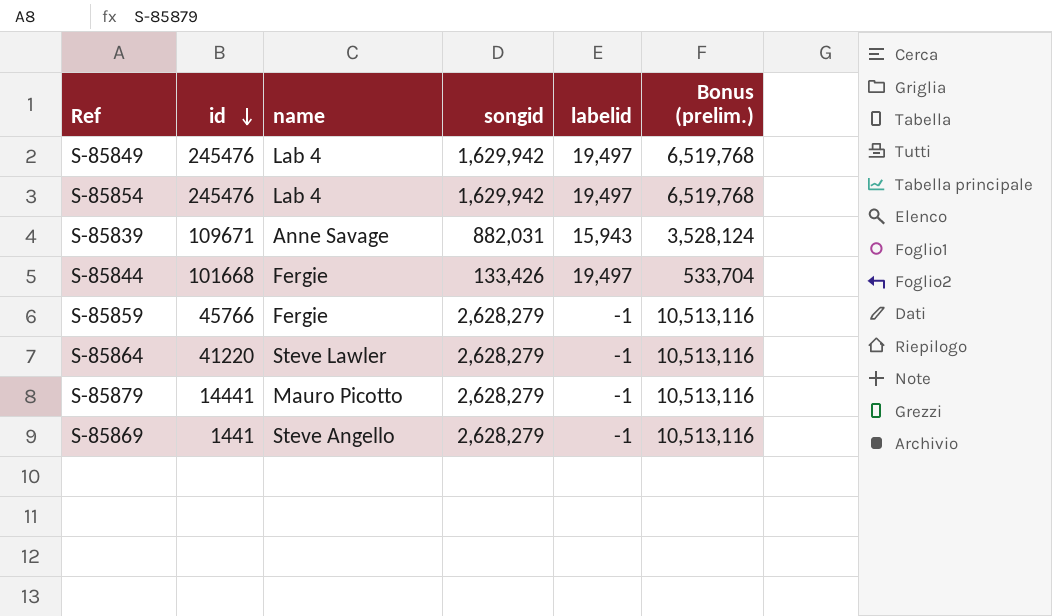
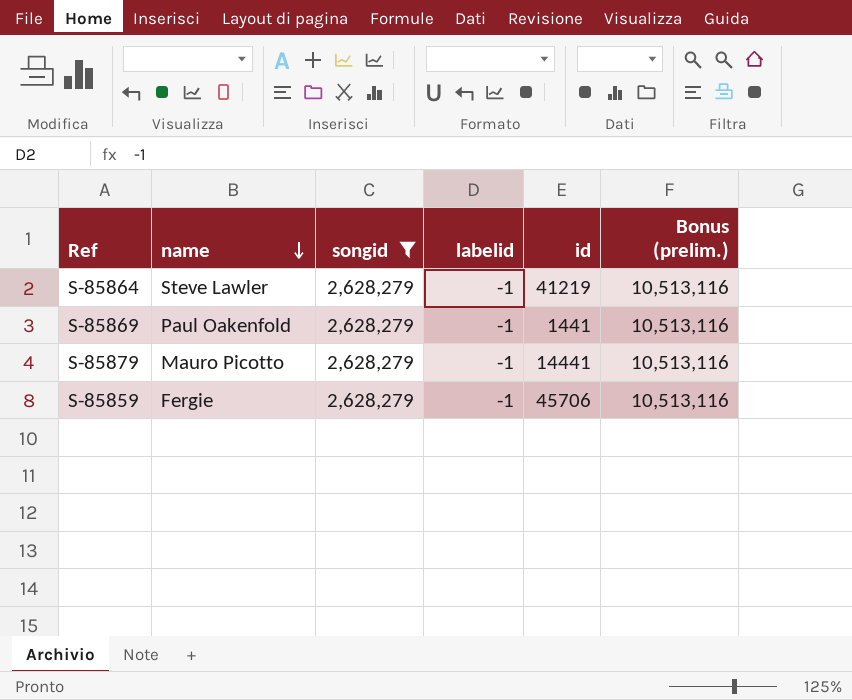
filter: none -> songid = 2,628,279
row order: id descending -> name descending
column id | position: 2 -> 5
S-85864 | id: 41220 -> 41219
S-85869 | name: Steve Angello -> Paul Oakenfold
S-85859 | id: 45766 -> 45706

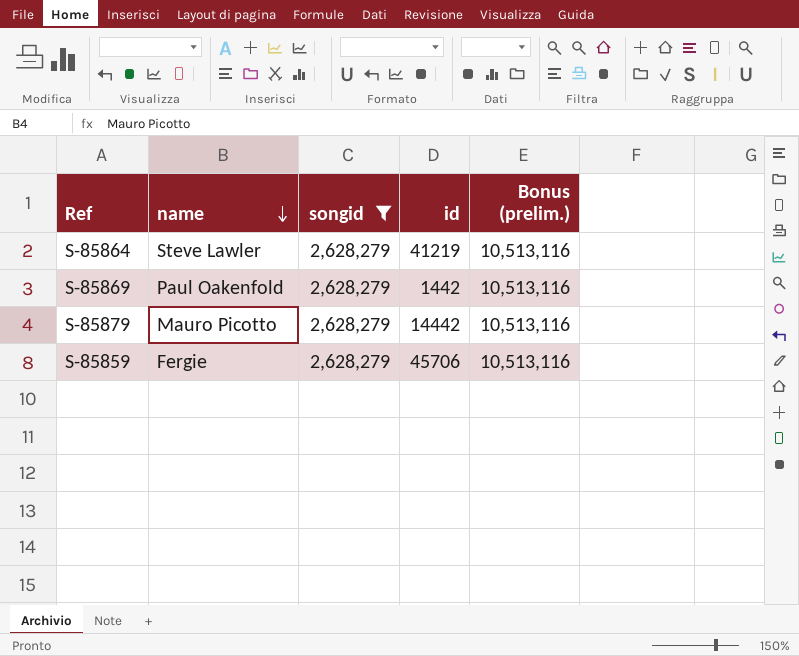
column labelid | position: 4 -> none
S-85869 | id: 1441 -> 1442
S-85879 | id: 14441 -> 14442

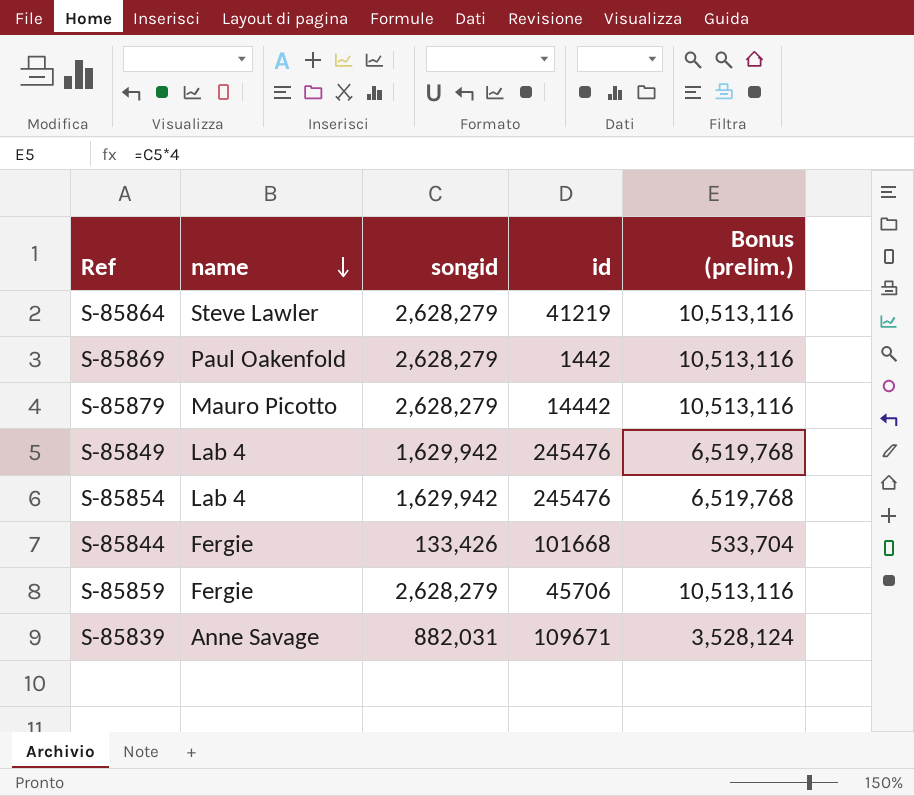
filter: songid = 2,628,279 -> none

